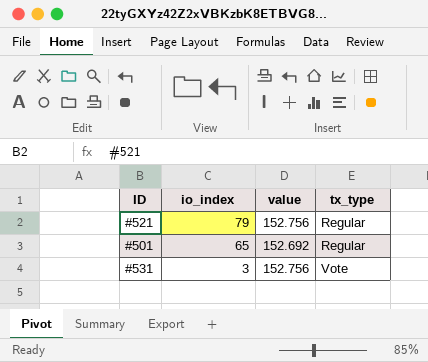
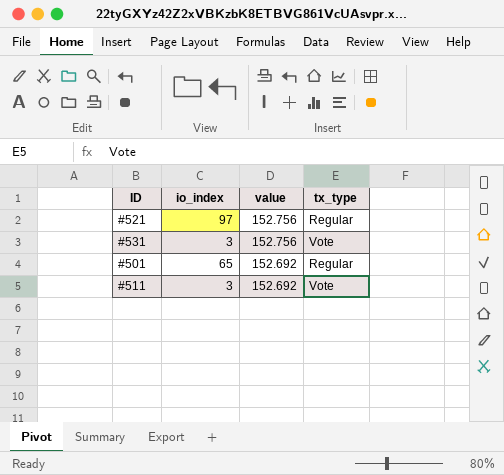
row order: io_index descending -> value descending
#521 | io_index: 79 -> 97
row #511: none -> 3 | 152.692 | Vote

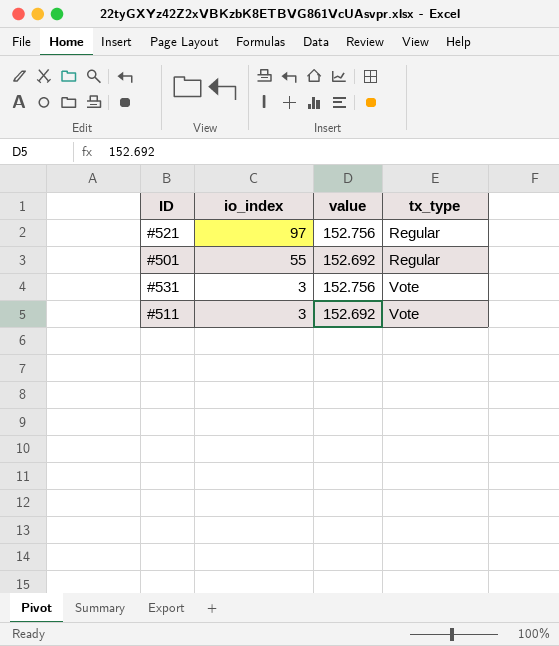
row order: value descending -> io_index descending
#501 | io_index: 65 -> 55

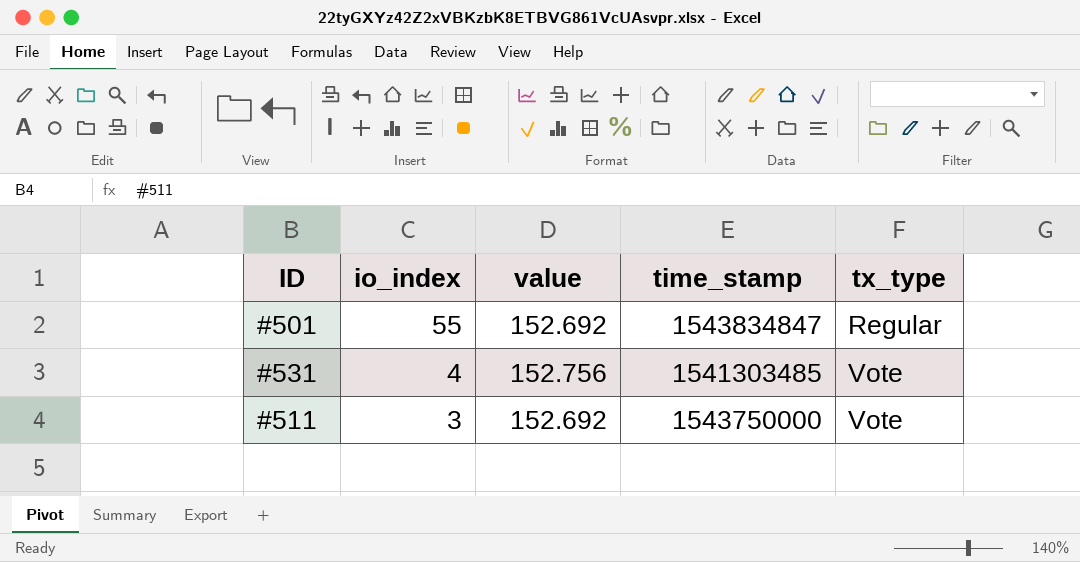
column time_stamp | position: none -> 4
row #521: 97 | 152.756 | Regular -> none
#531 | io_index: 3 -> 4

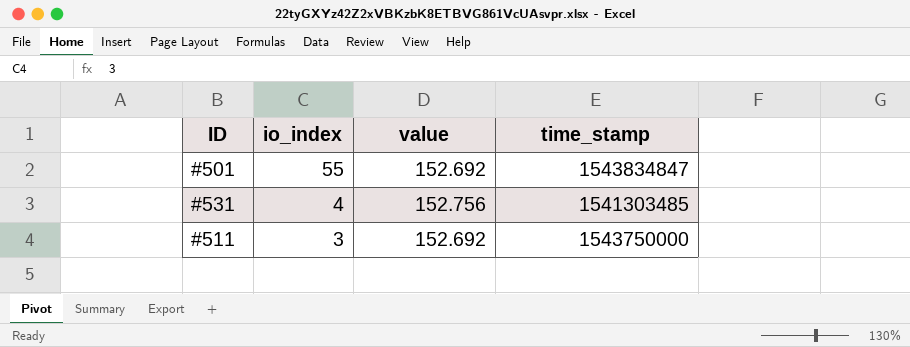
column tx_type | position: 5 -> none

